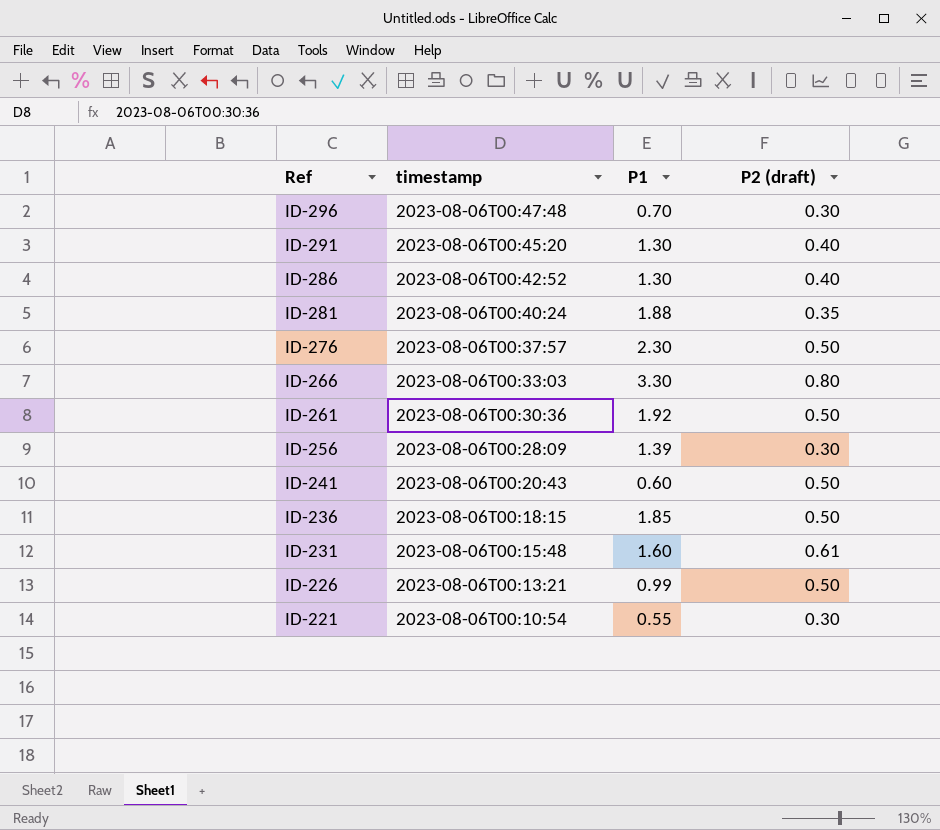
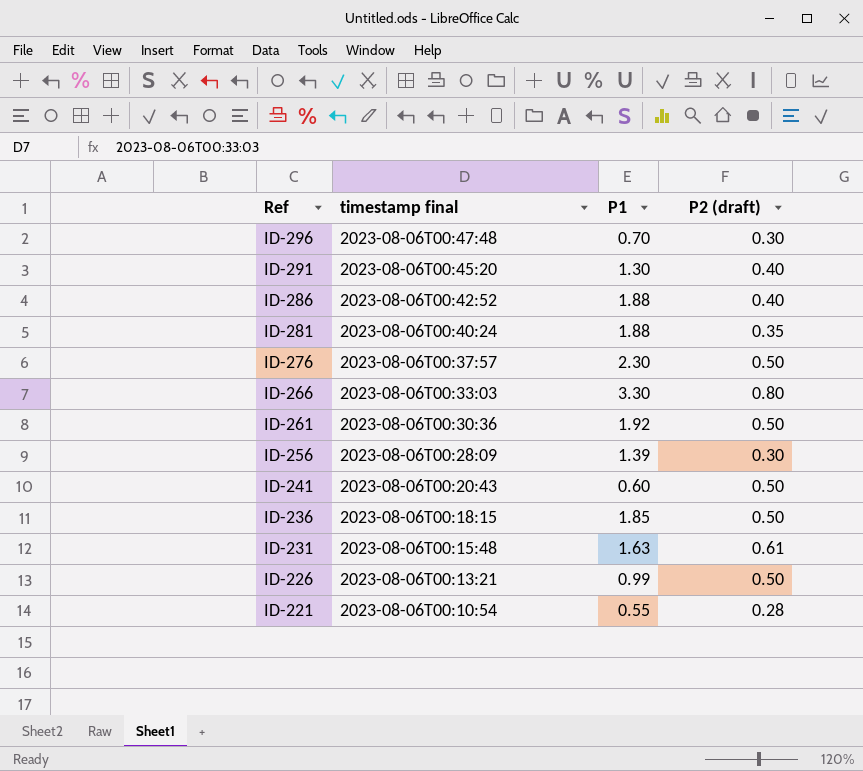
column name: timestamp -> timestamp final
ID-286 | P1: 1.30 -> 1.88
ID-231 | P1: 1.60 -> 1.63
ID-221 | P2 (draft): 0.30 -> 0.28

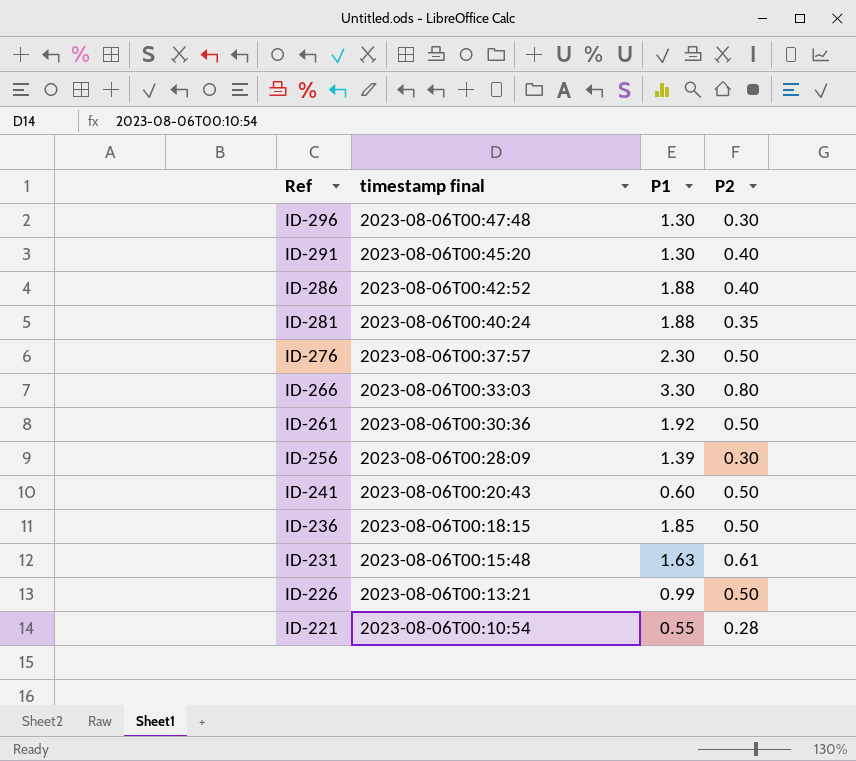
column name: P2 (draft) -> P2
ID-296 | P1: 0.70 -> 1.30

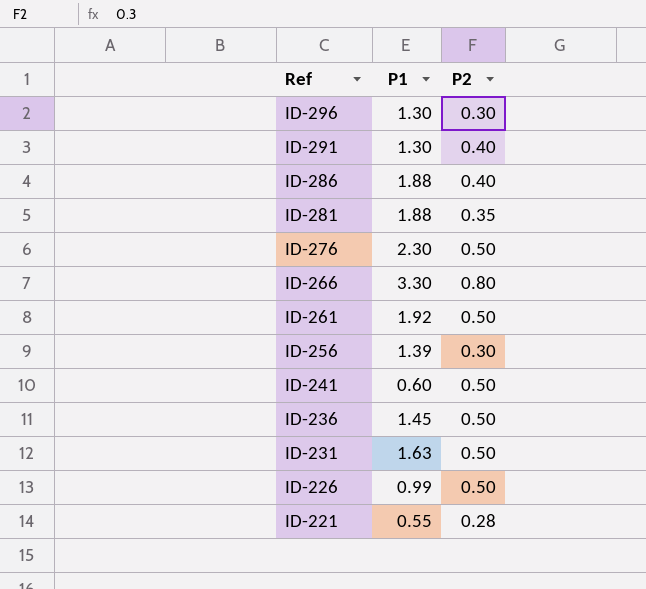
column timestamp final | position: 2 -> none
ID-236 | P1: 1.85 -> 1.45
ID-231 | P2: 0.61 -> 0.50

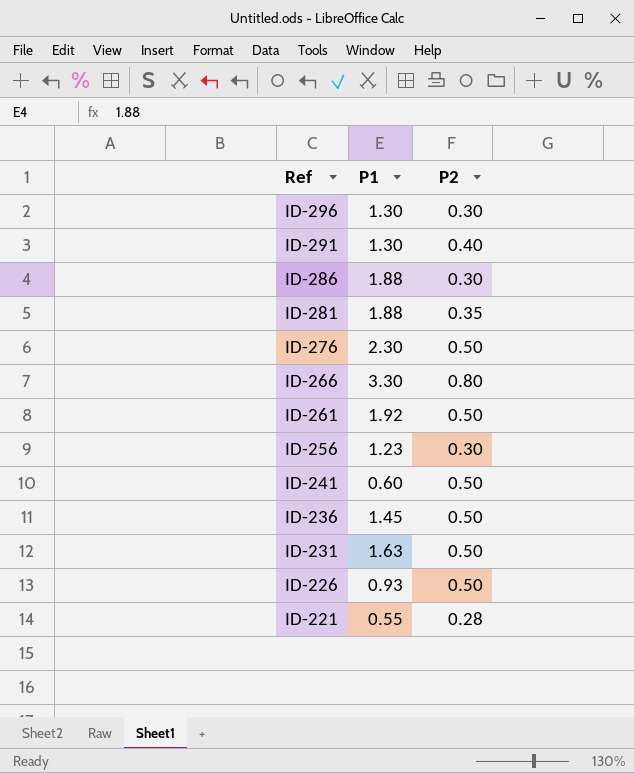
ID-286 | P2: 0.40 -> 0.30
ID-256 | P1: 1.39 -> 1.23
ID-226 | P1: 0.99 -> 0.93

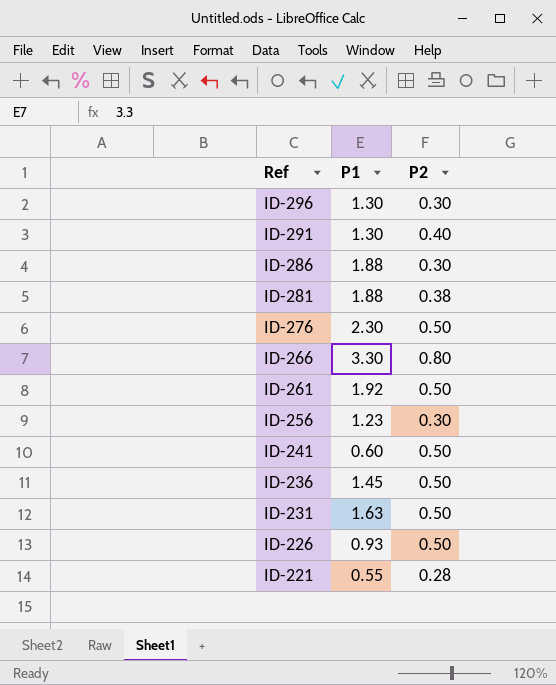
ID-281 | P2: 0.35 -> 0.38

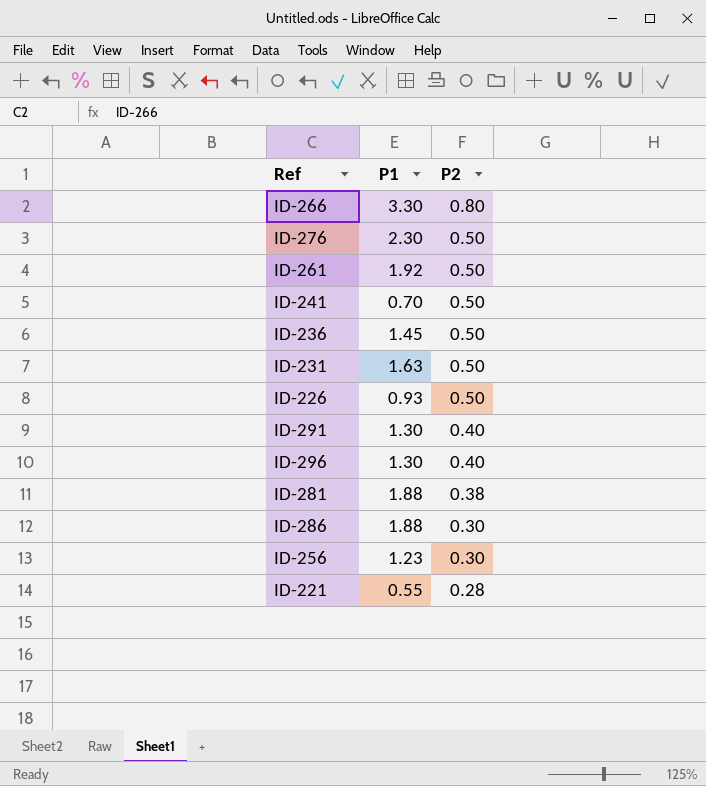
row order: Ref descending -> P2 descending
ID-241 | P1: 0.60 -> 0.70
ID-296 | P2: 0.30 -> 0.40

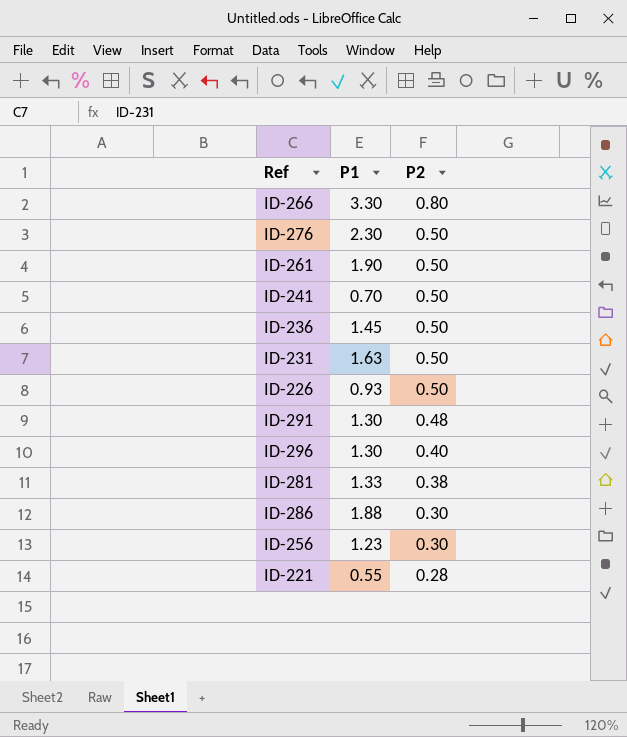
ID-261 | P1: 1.92 -> 1.90
ID-291 | P2: 0.40 -> 0.48
ID-281 | P1: 1.88 -> 1.33

